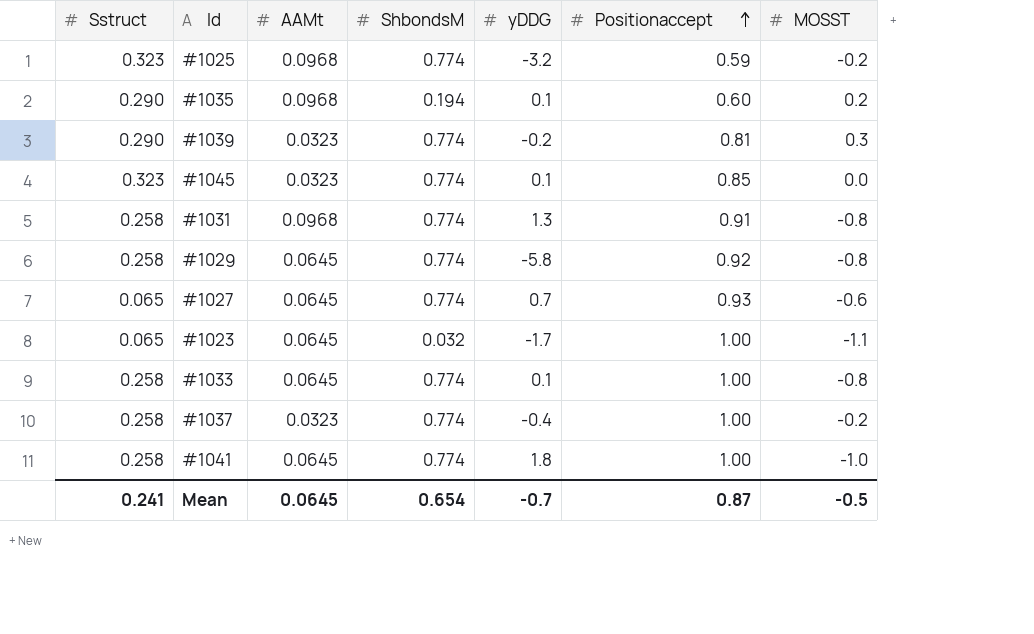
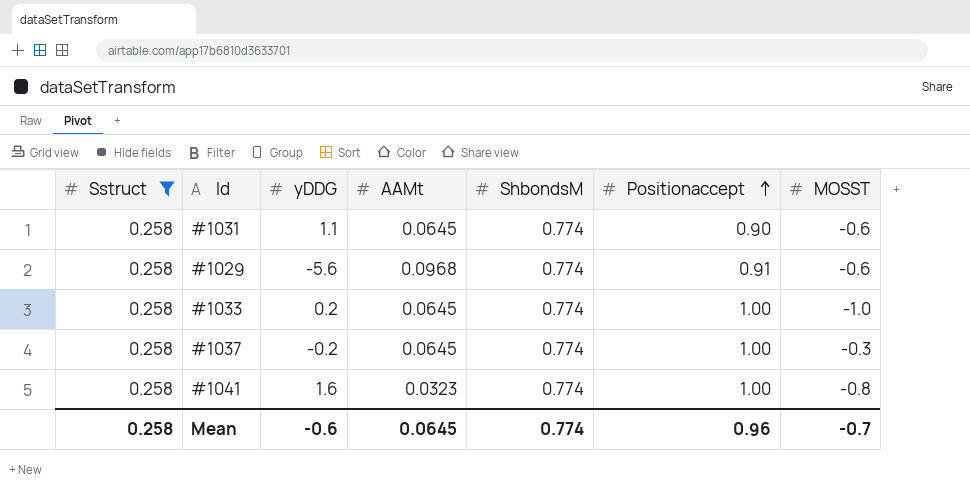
filter: none -> Sstruct = 0.258
column yDDG | position: 5 -> 3
#1031 | yDDG: 1.3 -> 1.1
#1031 | AAMt: 0.0968 -> 0.0645
#1031 | Positionaccept: 0.91 -> 0.90
#1031 | MOSST: -0.8 -> -0.6
#1029 | yDDG: -5.8 -> -5.6
#1029 | AAMt: 0.0645 -> 0.0968
#1029 | Positionaccept: 0.92 -> 0.91
#1029 | MOSST: -0.8 -> -0.6
#1033 | yDDG: 0.1 -> 0.2
#1033 | MOSST: -0.8 -> -1.0
#1037 | yDDG: -0.4 -> -0.2
#1037 | AAMt: 0.0323 -> 0.0645
#1037 | MOSST: -0.2 -> -0.3
#1041 | yDDG: 1.8 -> 1.6
#1041 | AAMt: 0.0645 -> 0.0323
#1041 | MOSST: -1.0 -> -0.8
Mean | Sstruct: 0.241 -> 0.258
Mean | yDDG: -0.7 -> -0.6
Mean | ShbondsM: 0.654 -> 0.774
Mean | Positionaccept: 0.87 -> 0.96
Mean | MOSST: -0.5 -> -0.7

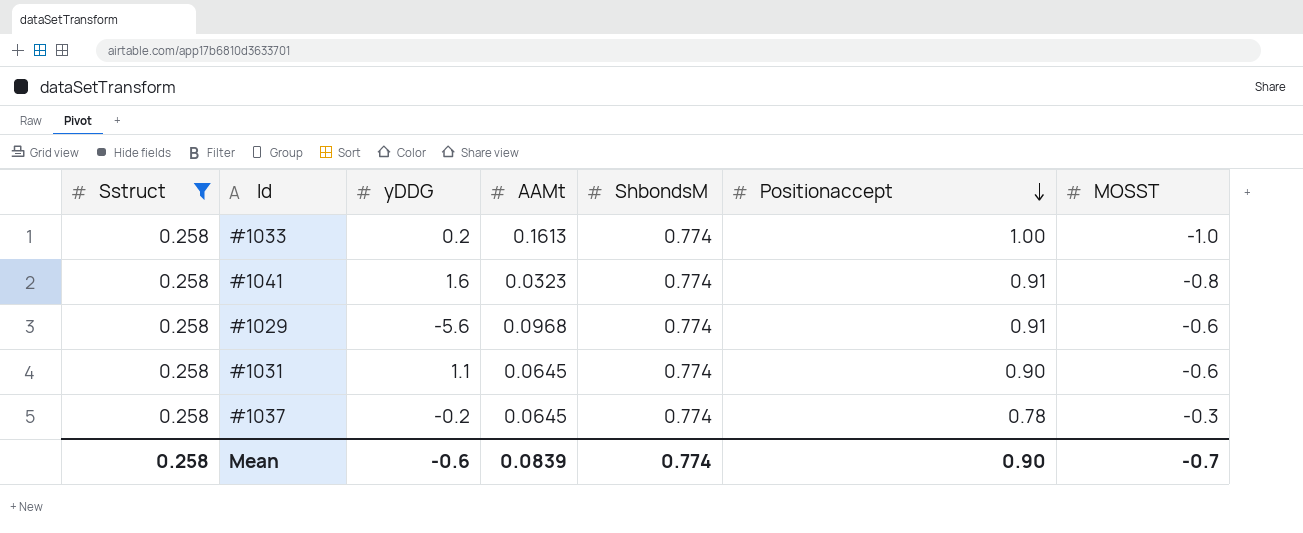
row order: Positionaccept ascending -> Positionaccept descending
#1033 | AAMt: 0.0645 -> 0.1613
#1041 | Positionaccept: 1.00 -> 0.91
#1037 | Positionaccept: 1.00 -> 0.78
Mean | AAMt: 0.0645 -> 0.0839
Mean | Positionaccept: 0.96 -> 0.90

